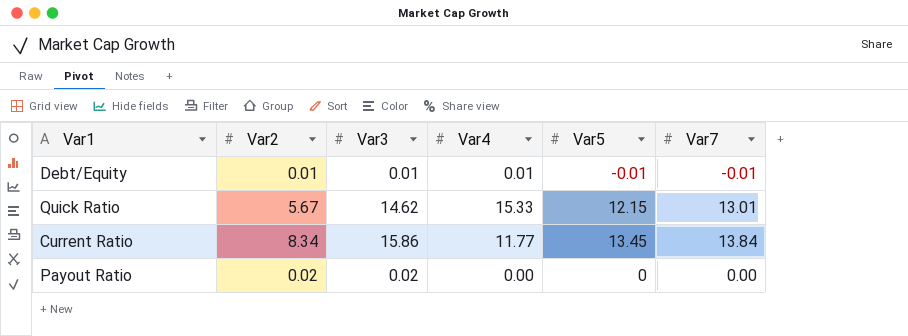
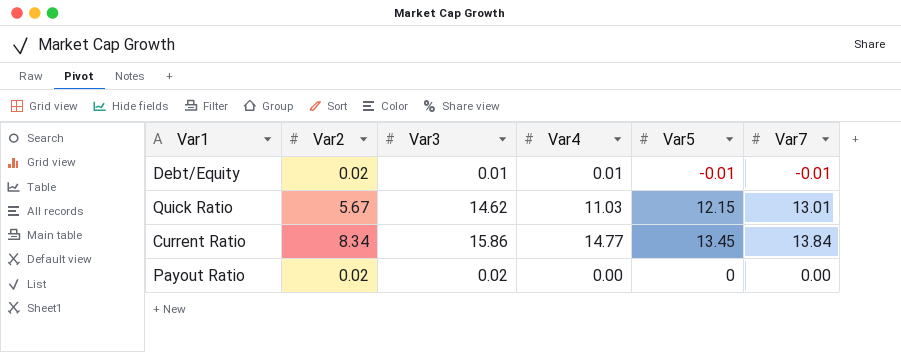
Debt/Equity | Var2: 0.01 -> 0.02
Quick Ratio | Var4: 15.33 -> 11.03
Current Ratio | Var4: 11.77 -> 14.77

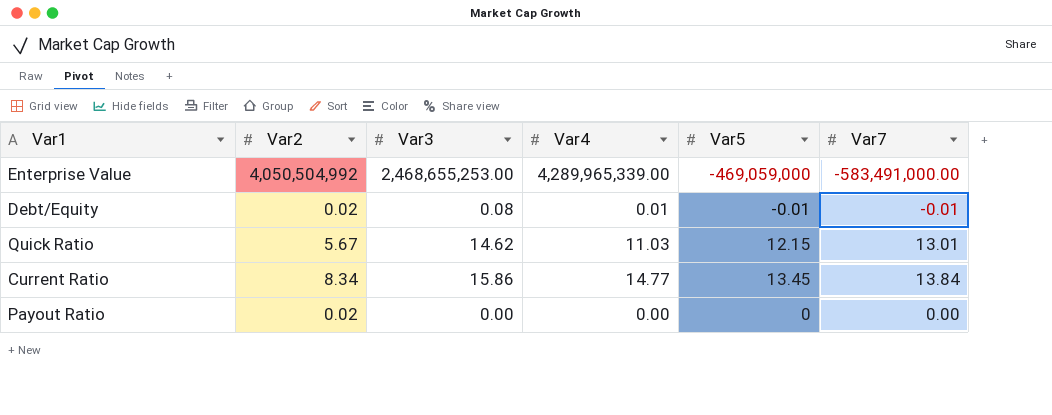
row Enterprise Value: none -> 4,050,504,992 | 2,468,655,253.00 | 4,289,965,339.00 | -469,059,000 | -583,491,000.00
Debt/Equity | Var3: 0.01 -> 0.08
Payout Ratio | Var3: 0.02 -> 0.00

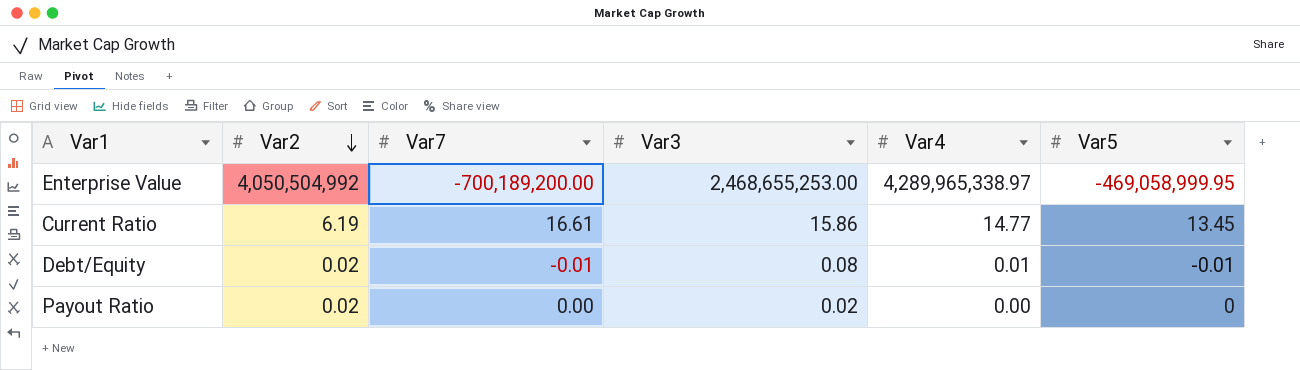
row order: none -> Var2 descending
column Var7 | position: 6 -> 3
row Quick Ratio: 5.67 | 14.62 | 11.03 | 12.15 | 13.01 -> none
Enterprise Value | Var7: -583,491,000.00 -> -700,189,200.00
Enterprise Value | Var4: 4,289,965,339.00 -> 4,289,965,338.97
Enterprise Value | Var5: -469,059,000 -> -469,058,999.95
Current Ratio | Var2: 8.34 -> 6.19
Current Ratio | Var7: 13.84 -> 16.61
Payout Ratio | Var3: 0.00 -> 0.02

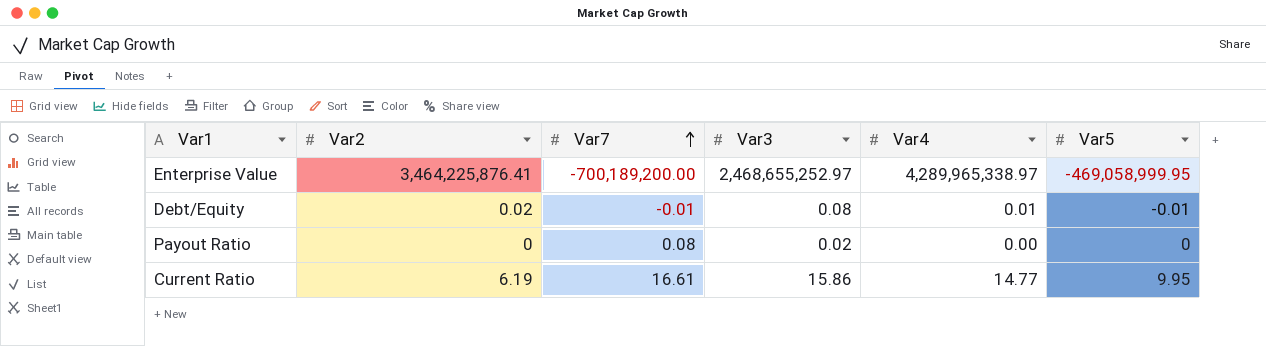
row order: Var2 descending -> Var7 ascending
Enterprise Value | Var2: 4,050,504,992 -> 3,464,225,876.41
Enterprise Value | Var3: 2,468,655,253.00 -> 2,468,655,252.97
Payout Ratio | Var2: 0.02 -> 0
Payout Ratio | Var7: 0.00 -> 0.08
Current Ratio | Var5: 13.45 -> 9.95

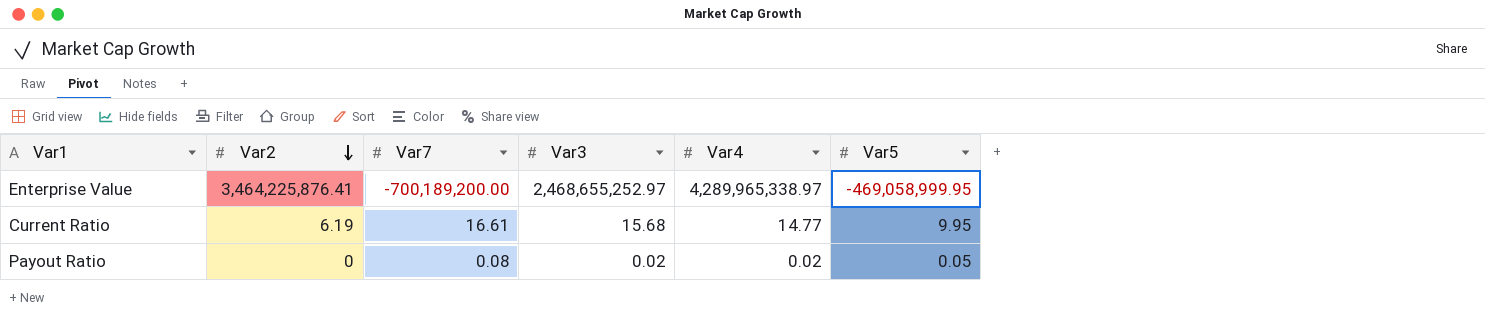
row order: Var7 ascending -> Var2 descending
row Debt/Equity: 0.02 | -0.01 | 0.08 | 0.01 | -0.01 -> none
Current Ratio | Var3: 15.86 -> 15.68
Payout Ratio | Var4: 0.00 -> 0.02
Payout Ratio | Var5: 0 -> 0.05

